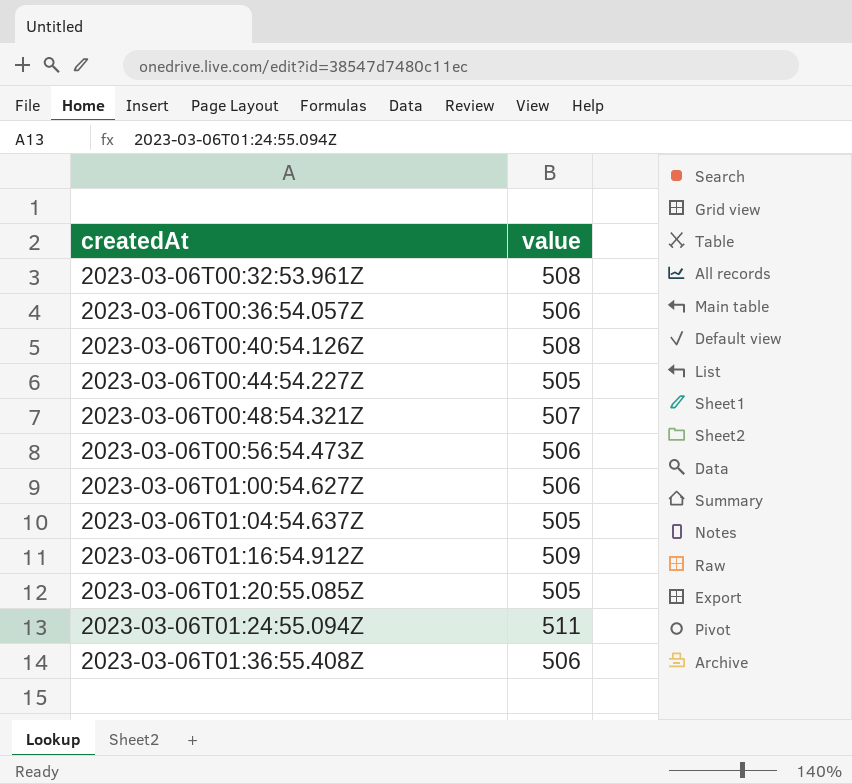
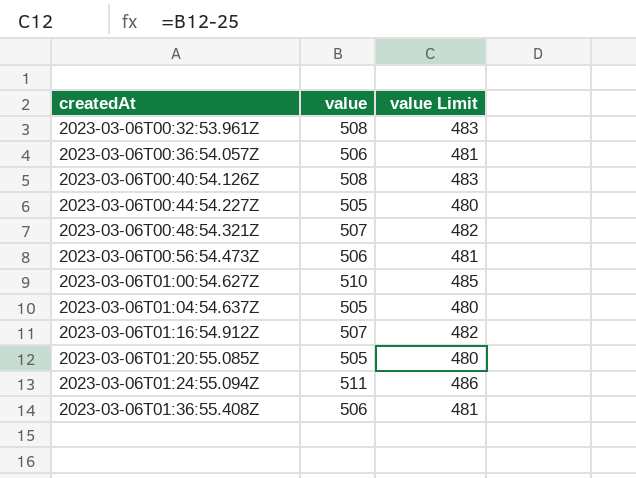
column value Limit | formula: none -> [value] - 25
2023-03-06T01:00:54.627Z | value: 506 -> 510
2023-03-06T01:16:54.912Z | value: 509 -> 507

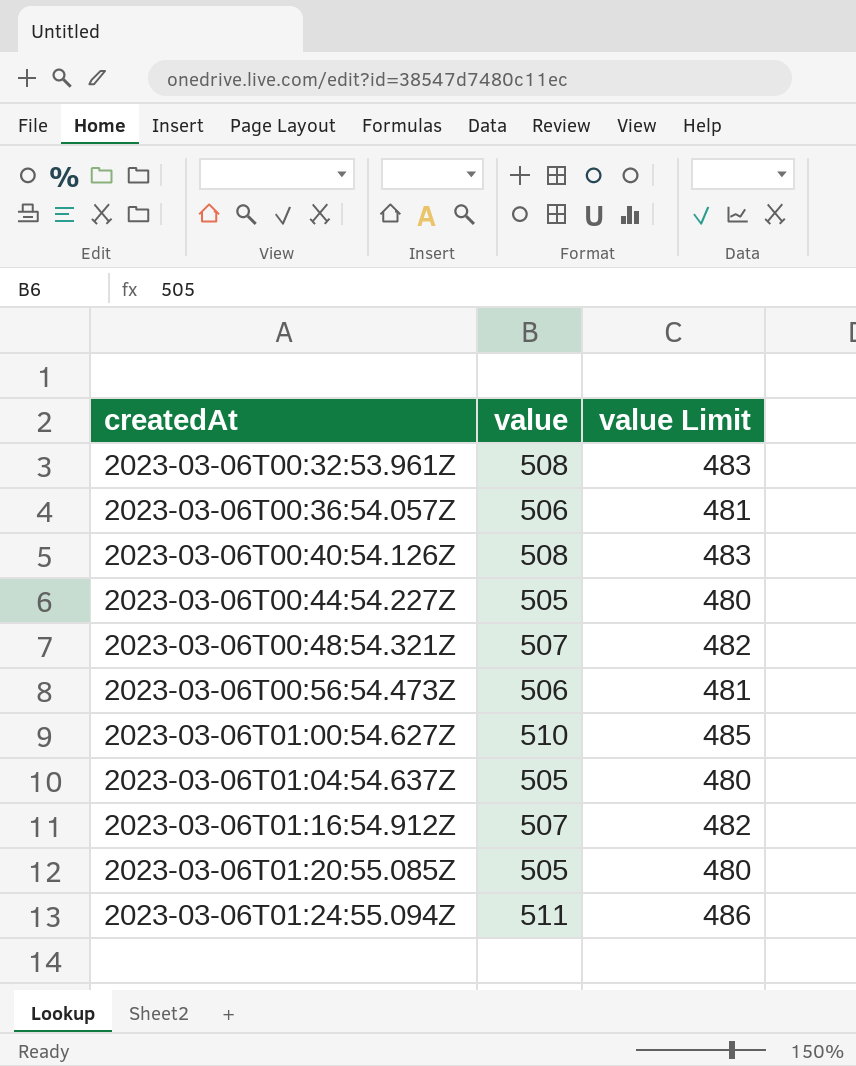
row 2023-03-06T01:36:55.408Z: 506 | 481 -> none

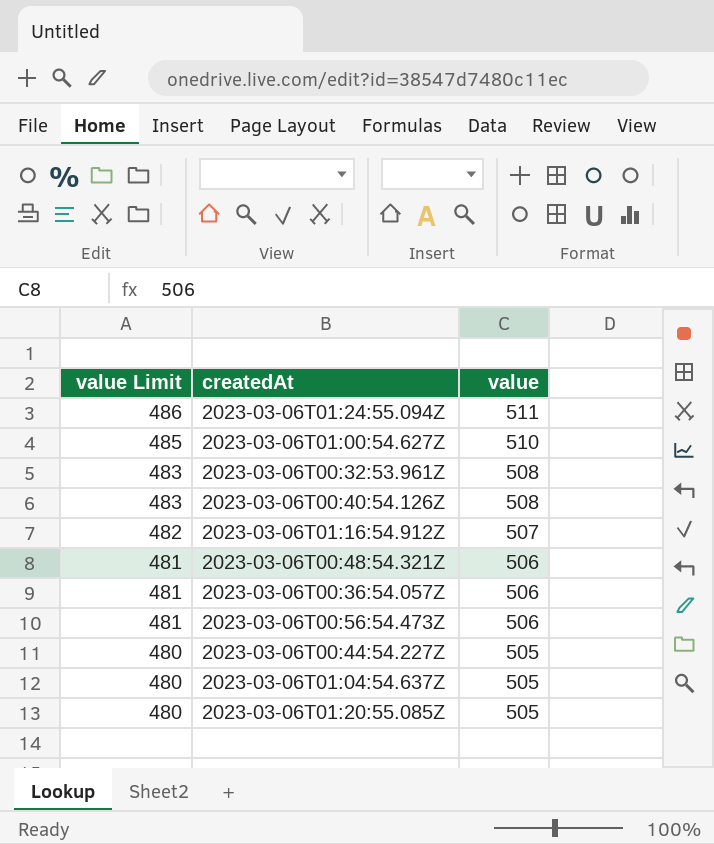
row order: createdAt ascending -> value Limit descending
column value Limit | position: 3 -> 1
2023-03-06T00:48:54.321Z | value Limit: 482 -> 481
2023-03-06T00:48:54.321Z | value: 507 -> 506

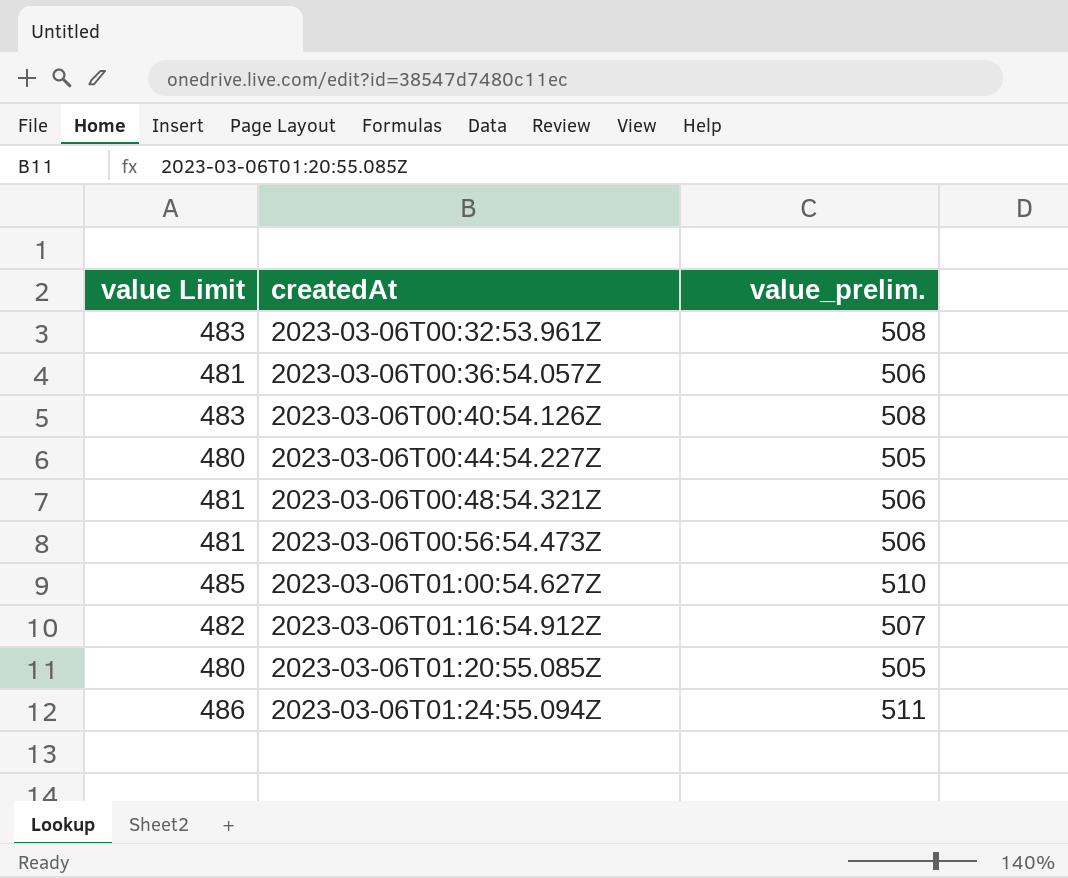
row order: value Limit descending -> createdAt ascending
column name: value -> value_prelim.
row 2023-03-06T01:04:54.637Z: 480 | 505 -> none

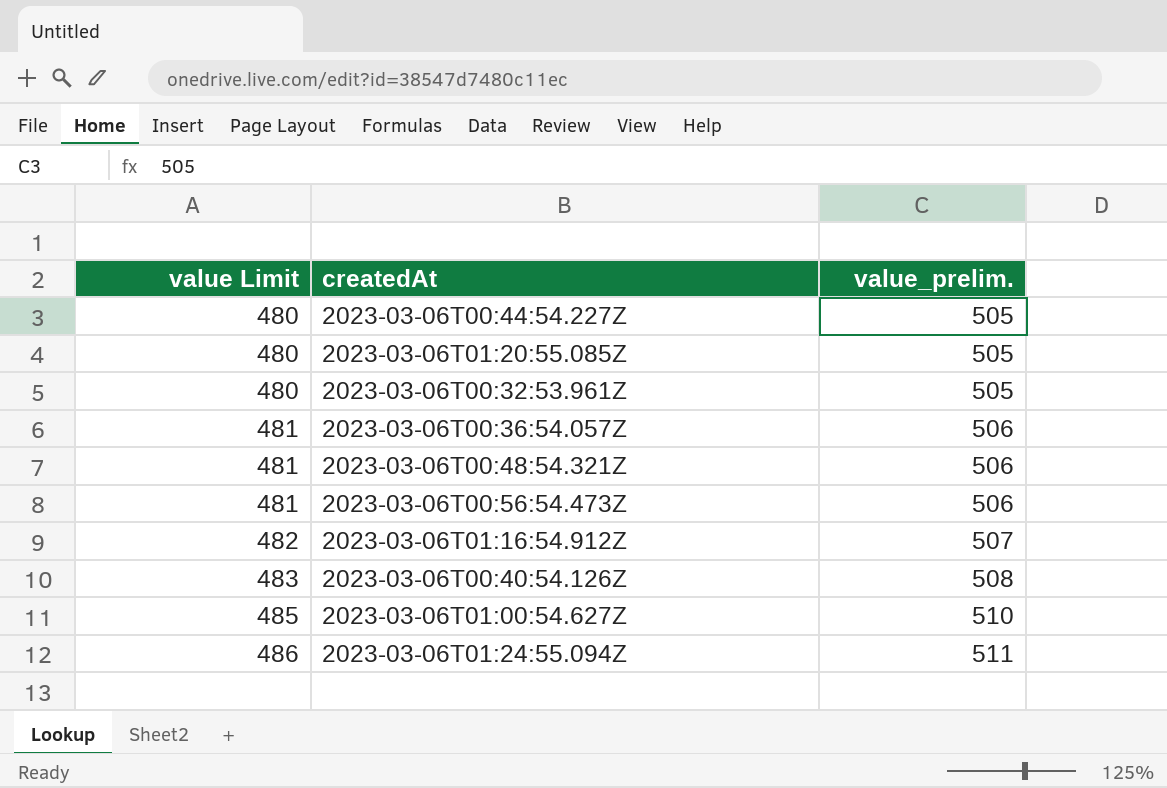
row order: createdAt ascending -> value Limit ascending
2023-03-06T00:32:53.961Z | value Limit: 483 -> 480
2023-03-06T00:32:53.961Z | value_prelim.: 508 -> 505

